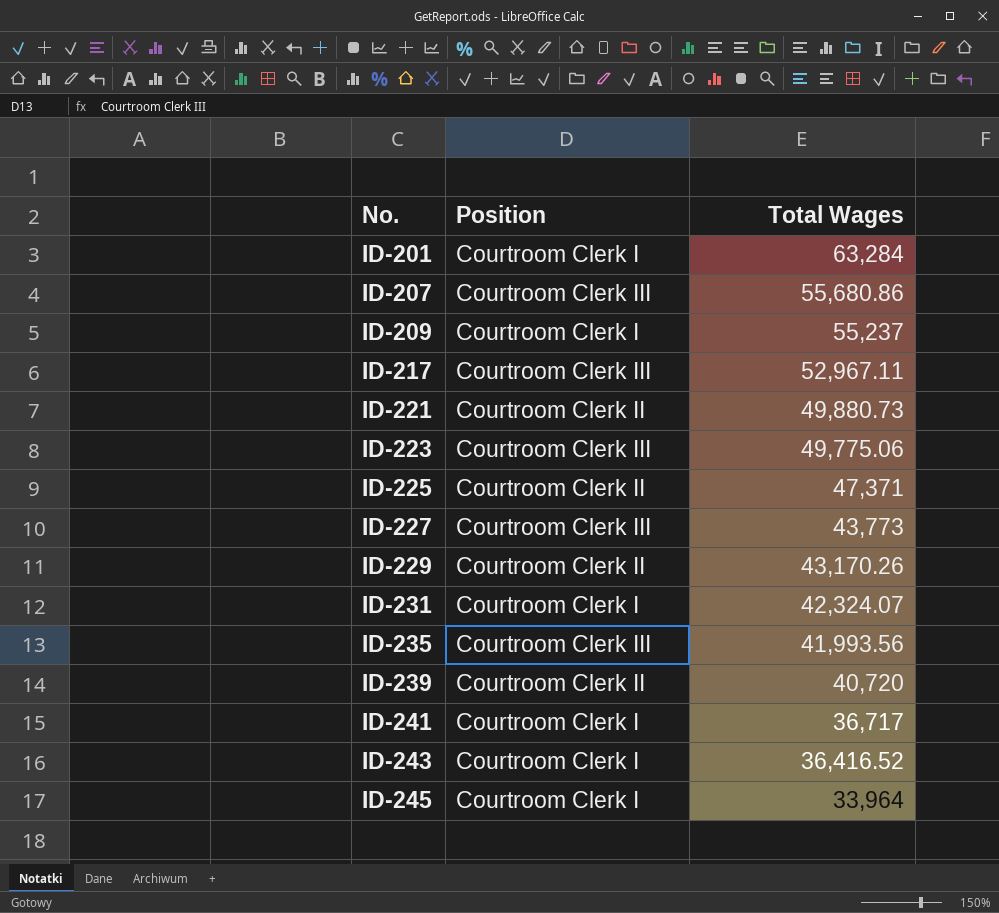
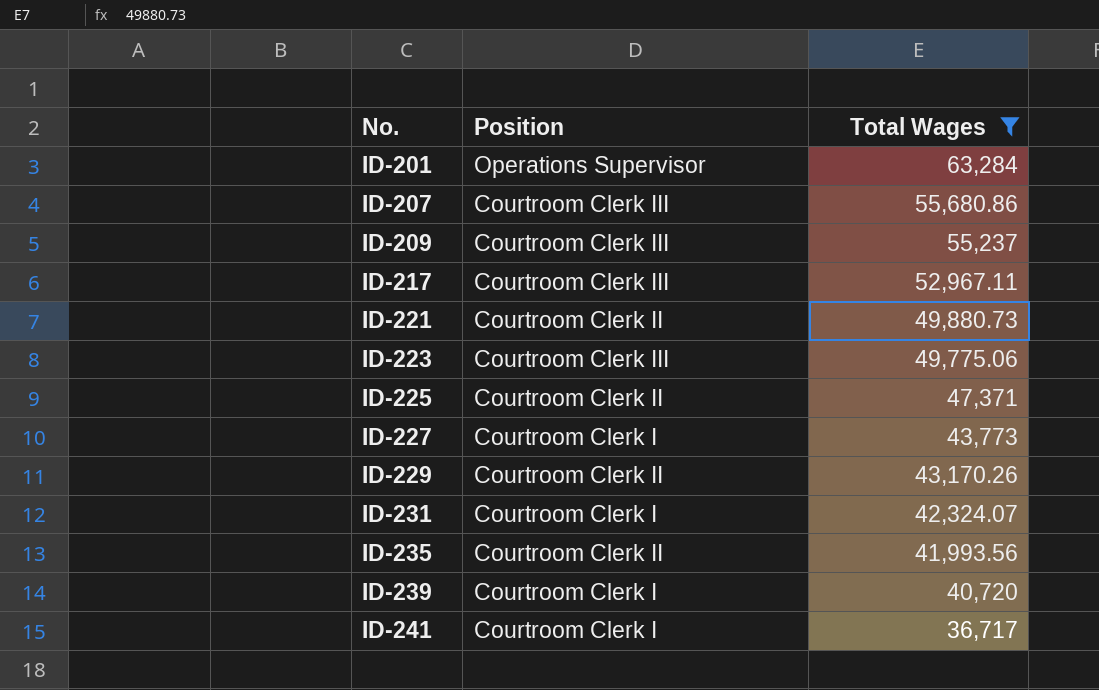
filter: none -> Total Wages >= 36,717
ID-201 | Position: Courtroom Clerk I -> Operations Supervisor
ID-209 | Position: Courtroom Clerk I -> Courtroom Clerk III
ID-227 | Position: Courtroom Clerk III -> Courtroom Clerk I
ID-235 | Position: Courtroom Clerk III -> Courtroom Clerk II
ID-239 | Position: Courtroom Clerk II -> Courtroom Clerk I

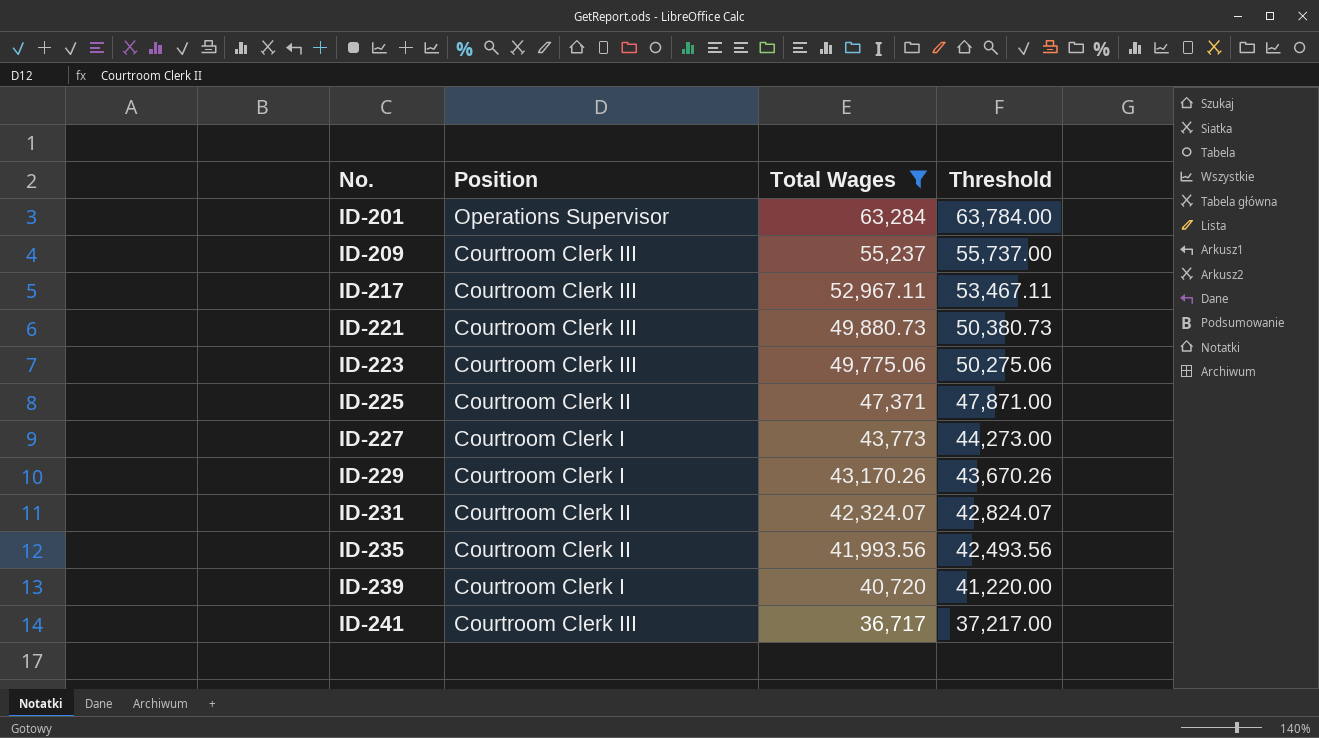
column Threshold | formula: none -> [Total Wages] + 500
row ID-207: Courtroom Clerk III | 55,680.86 -> none
ID-221 | Position: Courtroom Clerk II -> Courtroom Clerk III
ID-229 | Position: Courtroom Clerk II -> Courtroom Clerk I
ID-231 | Position: Courtroom Clerk I -> Courtroom Clerk II
ID-241 | Position: Courtroom Clerk I -> Courtroom Clerk III

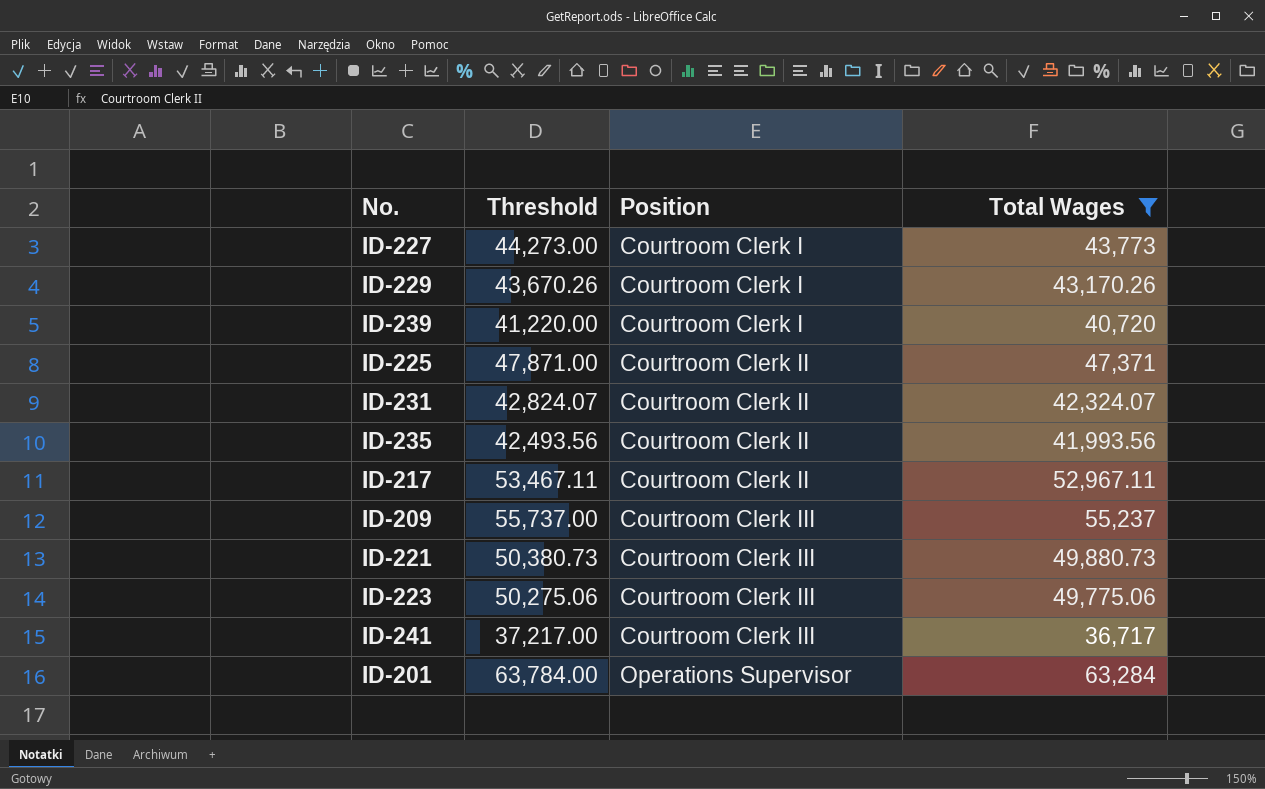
row order: No. ascending -> Position ascending
column Threshold | position: 4 -> 2
ID-217 | Position: Courtroom Clerk III -> Courtroom Clerk II

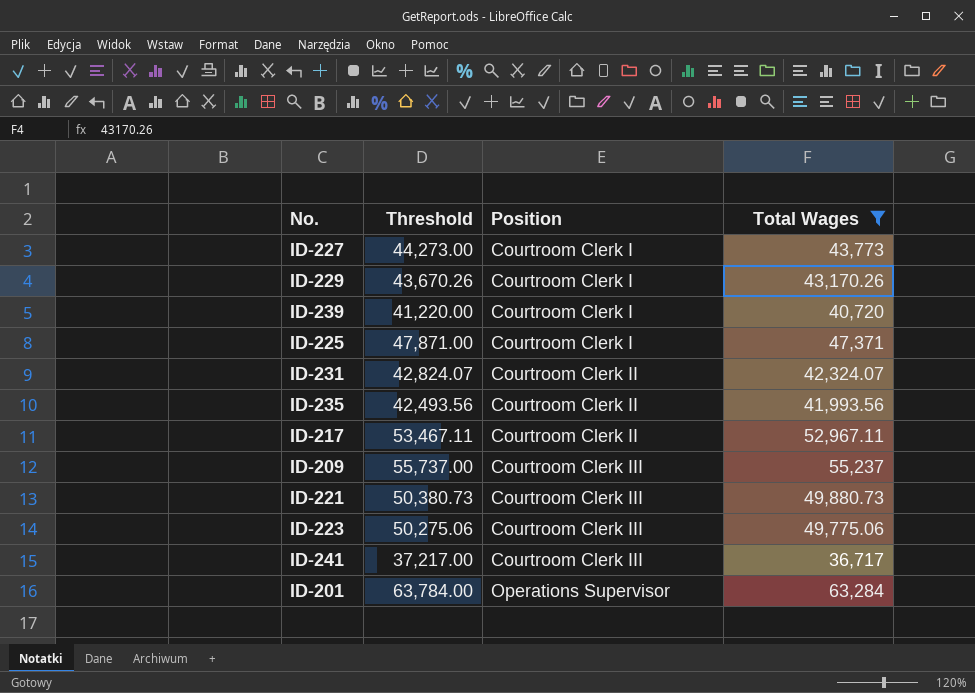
ID-225 | Position: Courtroom Clerk II -> Courtroom Clerk I

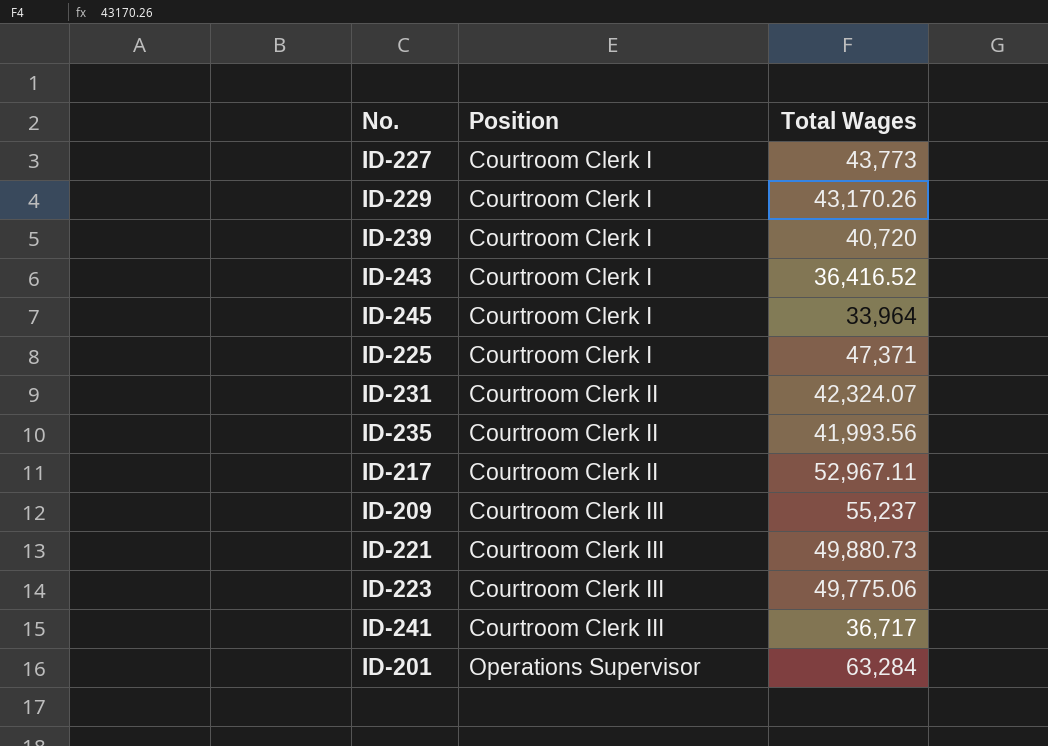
filter: Total Wages >= 36,717 -> none
column Threshold | formula: [Total Wages] + 500 -> none

